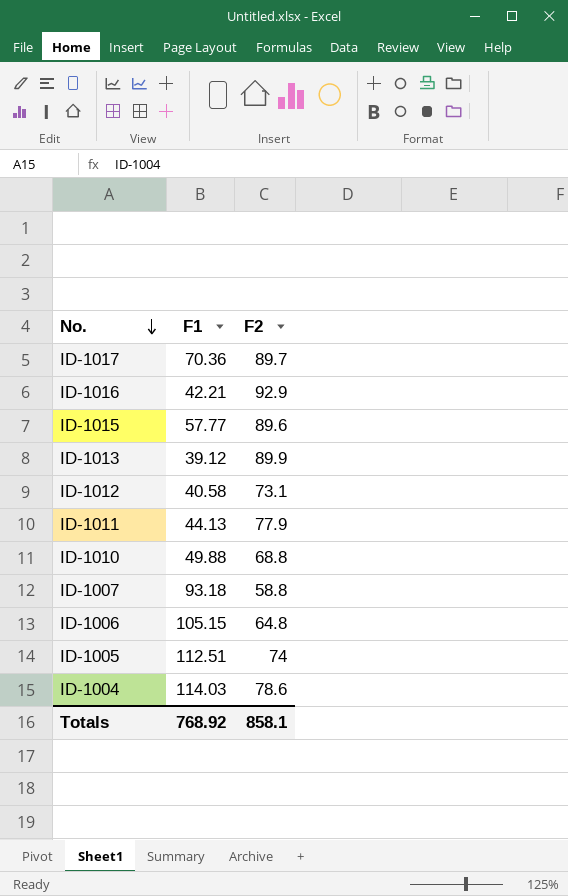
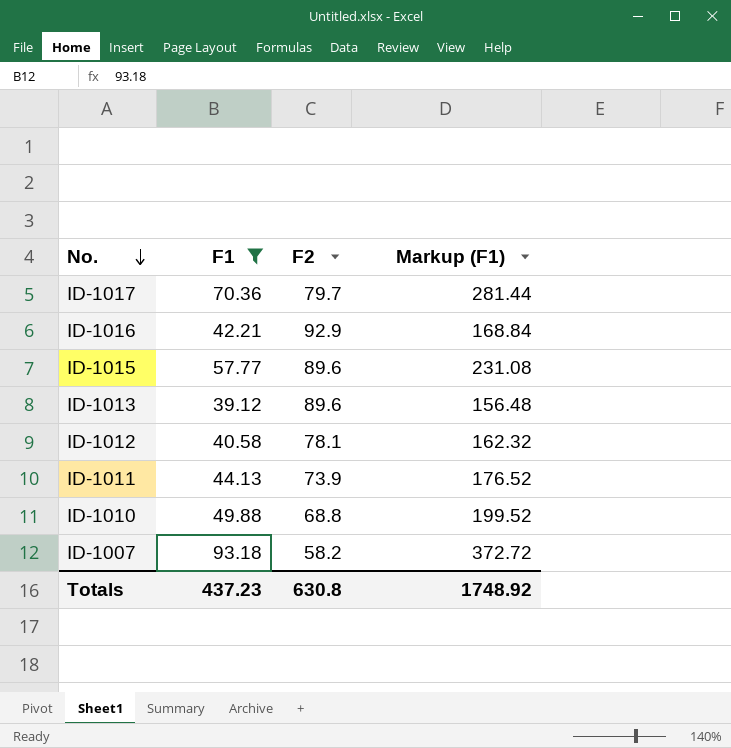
filter: none -> F1 <= 93.18
column Markup (F1) | formula: none -> [F1] * 4
ID-1017 | F2: 89.7 -> 79.7
ID-1013 | F2: 89.9 -> 89.6
ID-1012 | F2: 73.1 -> 78.1
ID-1011 | F2: 77.9 -> 73.9
ID-1007 | F2: 58.8 -> 58.2
Totals | F1: 768.92 -> 437.23
Totals | F2: 858.1 -> 630.8

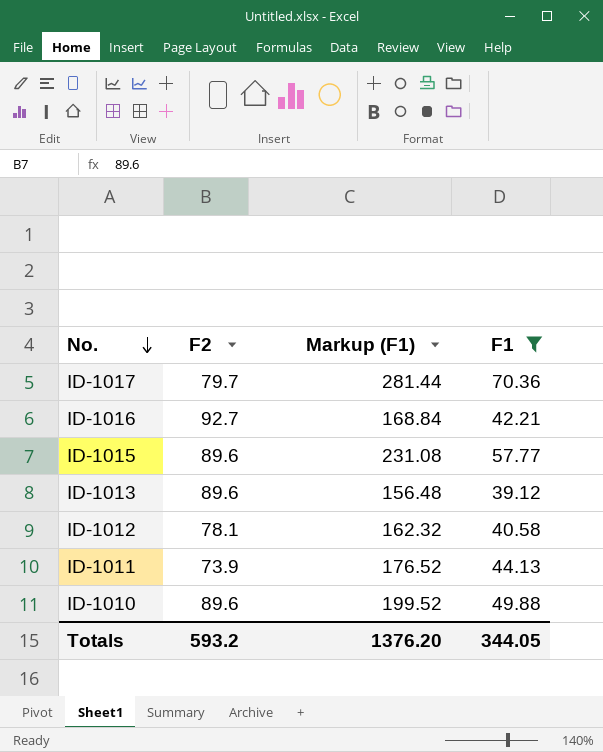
column F1 | position: 2 -> 4
row ID-1007: 93.18 | 58.2 | 372.72 -> none
ID-1016 | F2: 92.9 -> 92.7
ID-1010 | F2: 68.8 -> 89.6
Totals | F2: 630.8 -> 593.2
Totals | Markup (F1): 1748.92 -> 1376.20
Totals | F1: 437.23 -> 344.05

